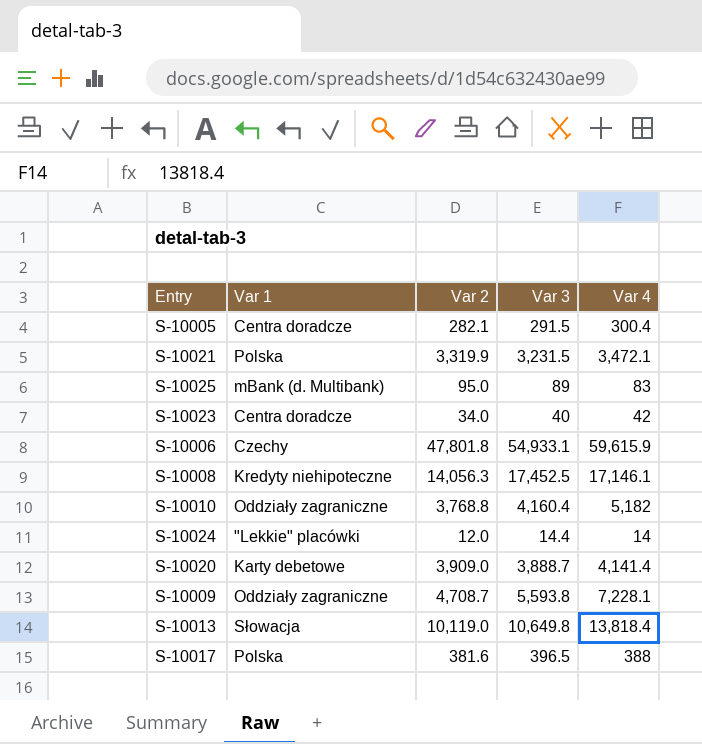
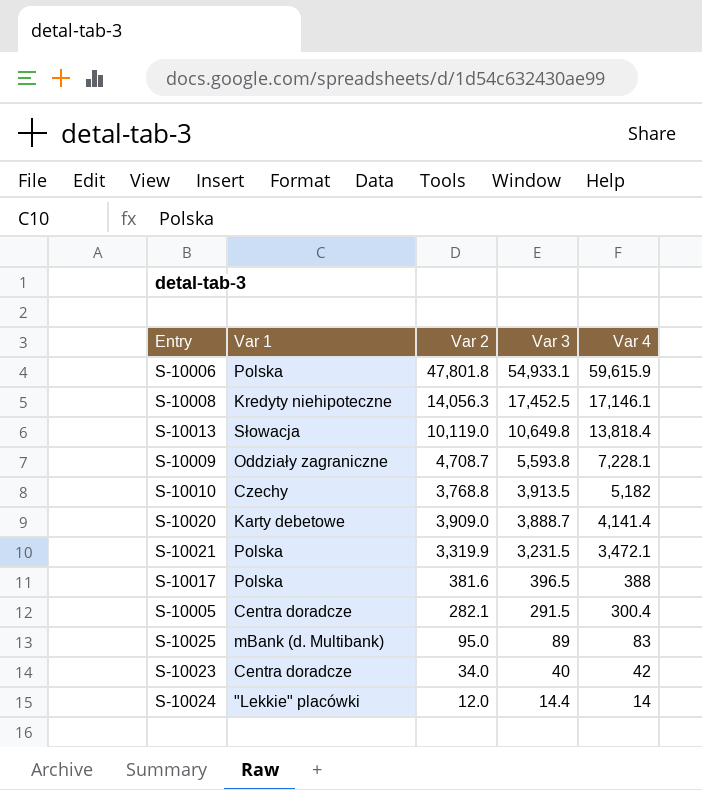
row order: none -> Var 3 descending
S-10006 | Var 1: Czechy -> Polska
S-10010 | Var 1: Oddziały zagraniczne -> Czechy
S-10010 | Var 3: 4,160.4 -> 3,913.5

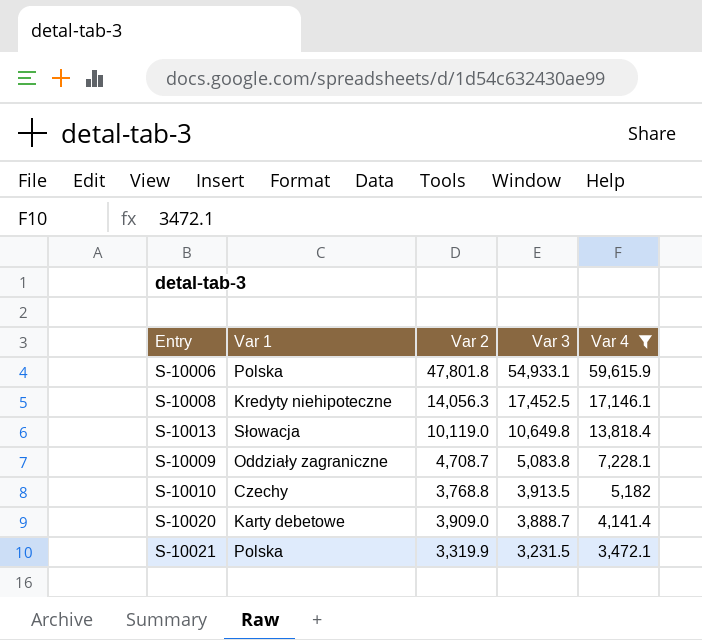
filter: none -> Var 4 >= 3,472.1
S-10009 | Var 3: 5,593.8 -> 5,083.8

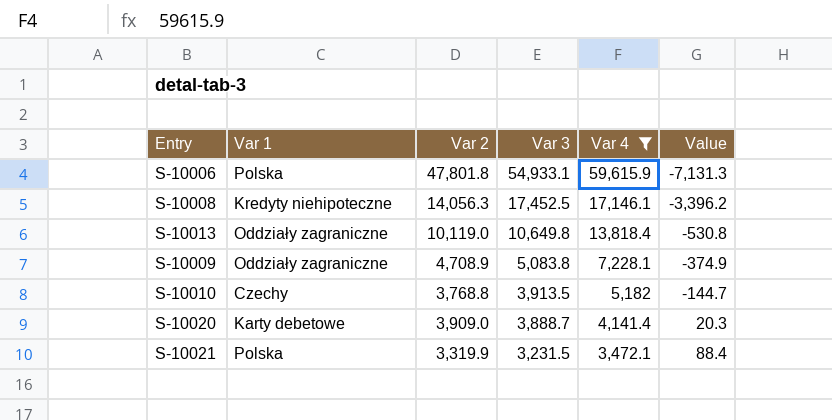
column Value | formula: none -> [Var 2] - [Var 3]
S-10013 | Var 1: Słowacja -> Oddziały zagraniczne
S-10009 | Var 2: 4,708.7 -> 4,708.9

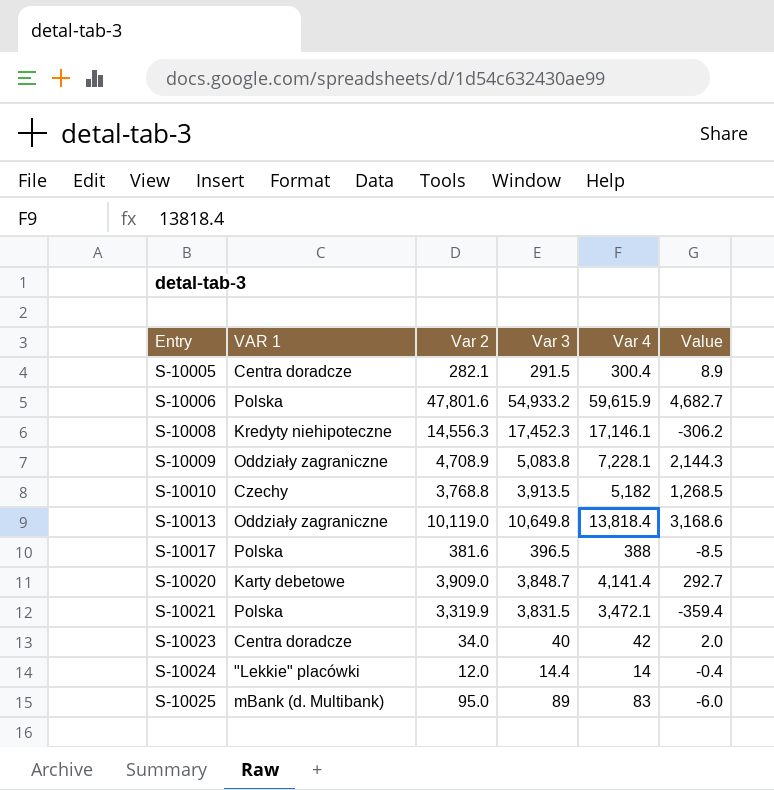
filter: Var 4 >= 3,472.1 -> none
row order: Var 3 descending -> Entry ascending
column name: Var 1 -> VAR 1
column Value | formula: [Var 2] - [Var 3] -> [Var 4] - [Var 3]
S-10006 | Var 2: 47,801.8 -> 47,801.6
S-10006 | Var 3: 54,933.1 -> 54,933.2
S-10008 | Var 2: 14,056.3 -> 14,556.3
S-10008 | Var 3: 17,452.5 -> 17,452.3
S-10020 | Var 3: 3,888.7 -> 3,848.7
S-10021 | Var 3: 3,231.5 -> 3,831.5

